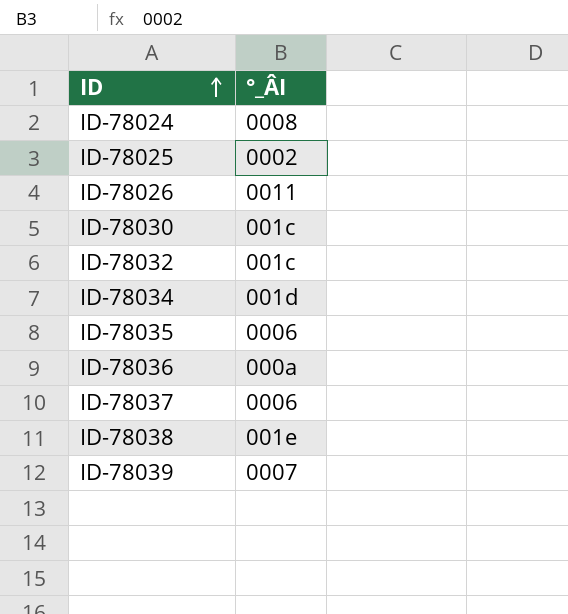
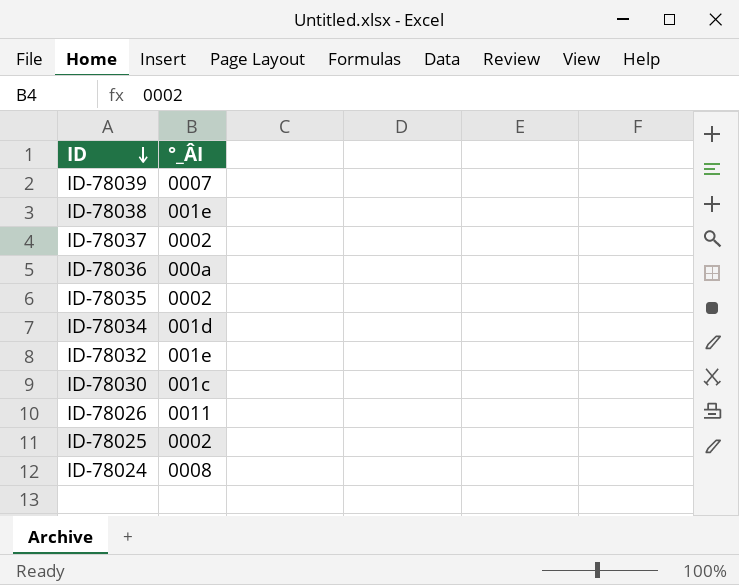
row order: ID ascending -> ID descending
ID-78037 | °_ÂI: 0006 -> 0002
ID-78035 | °_ÂI: 0006 -> 0002
ID-78032 | °_ÂI: 001c -> 001e

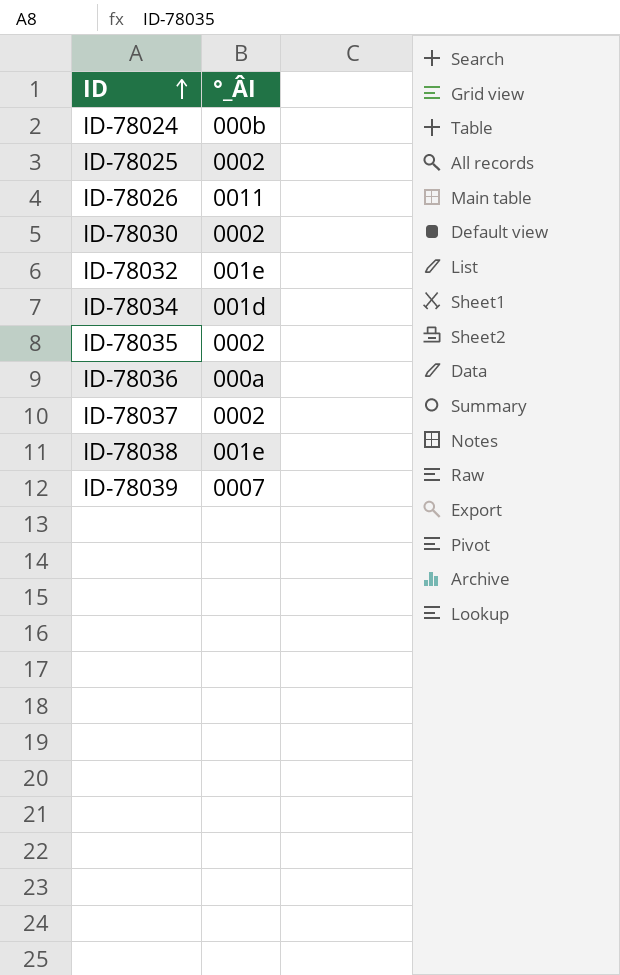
row order: ID descending -> ID ascending
ID-78024 | °_ÂI: 0008 -> 000b
ID-78030 | °_ÂI: 001c -> 0002

